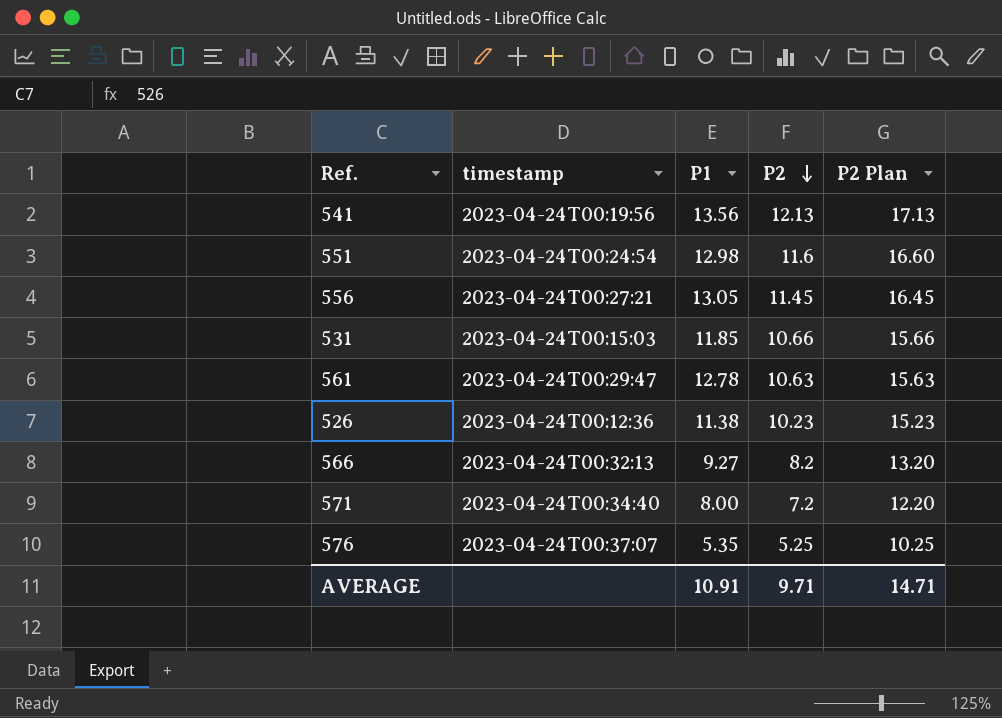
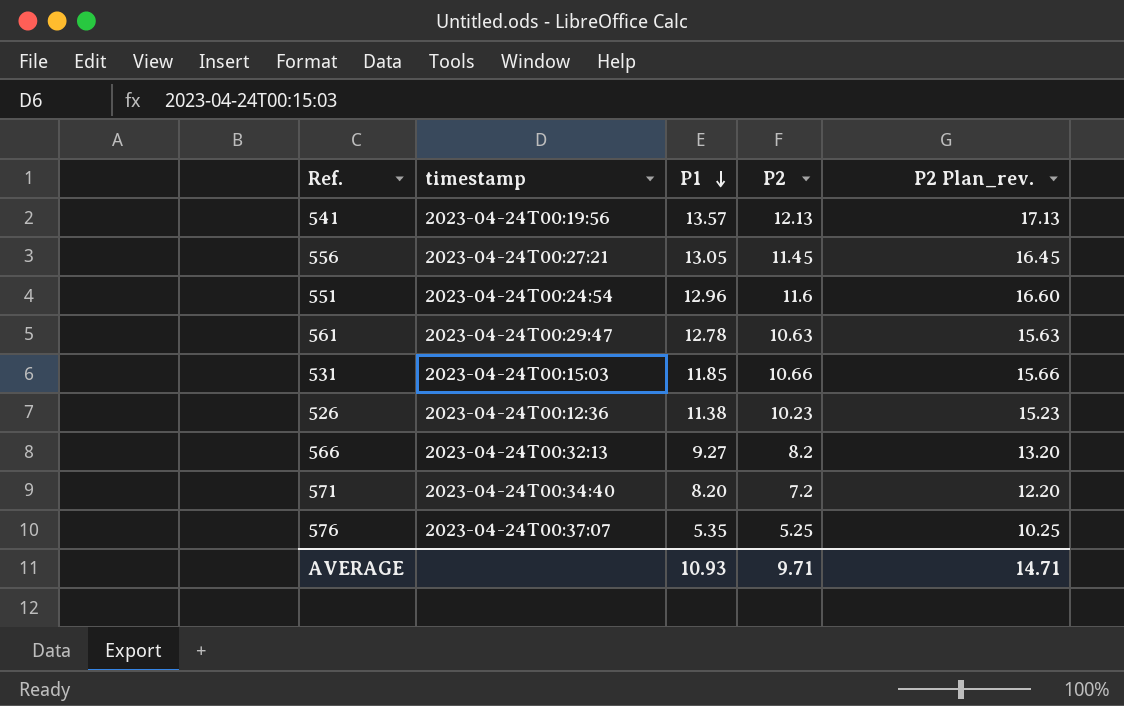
row order: P2 descending -> P1 descending
column name: P2 Plan -> P2 Plan_rev.
541 | P1: 13.56 -> 13.57
551 | P1: 12.98 -> 12.96
571 | P1: 8.00 -> 8.20
AVERAGE | P1: 10.91 -> 10.93

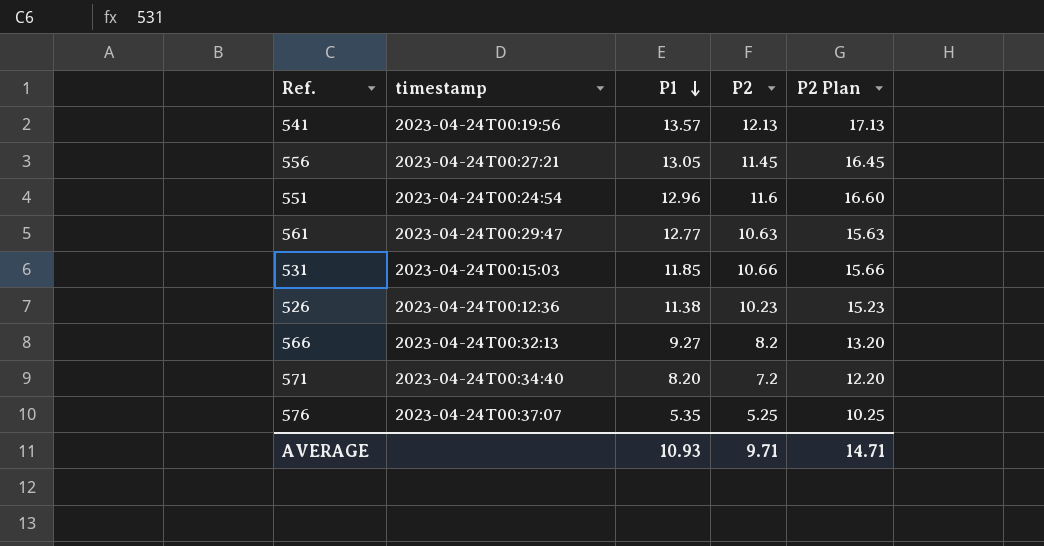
column name: P2 Plan_rev. -> P2 Plan
561 | P1: 12.78 -> 12.77

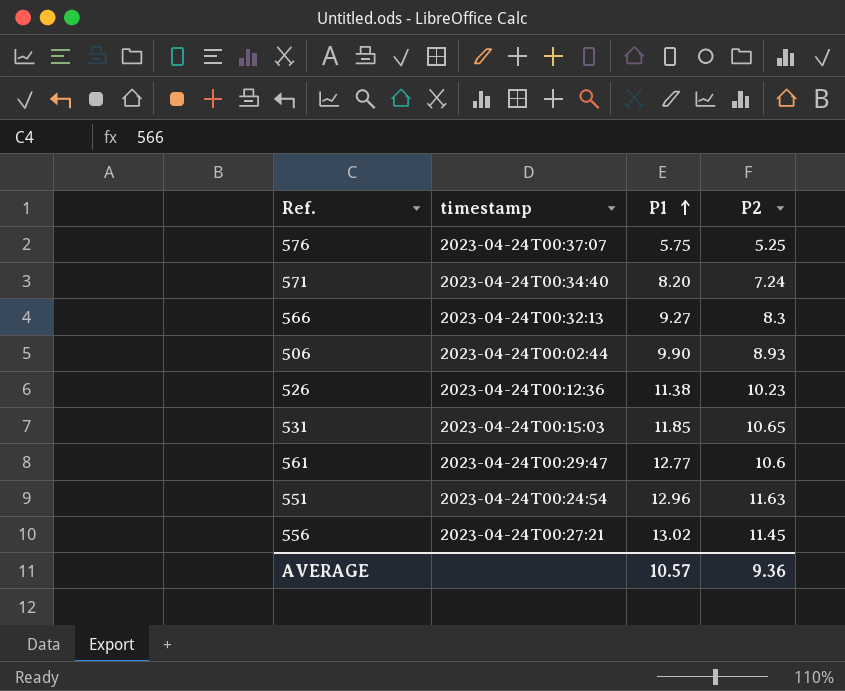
row order: P1 descending -> P1 ascending
column P2 Plan | formula: [P2] + 5 -> none
row 541: 2023-04-24T00:19:56 | 13.57 | 12.13 | 17.13 -> none
576 | P1: 5.35 -> 5.75
571 | P2: 7.2 -> 7.24
566 | P2: 8.2 -> 8.3
row 506: none -> 2023-04-24T00:02:44 | 9.90 | 8.93
531 | P2: 10.66 -> 10.65
561 | P2: 10.63 -> 10.6
551 | P2: 11.6 -> 11.63
556 | P1: 13.05 -> 13.02
AVERAGE | P1: 10.93 -> 10.57
AVERAGE | P2: 9.71 -> 9.36

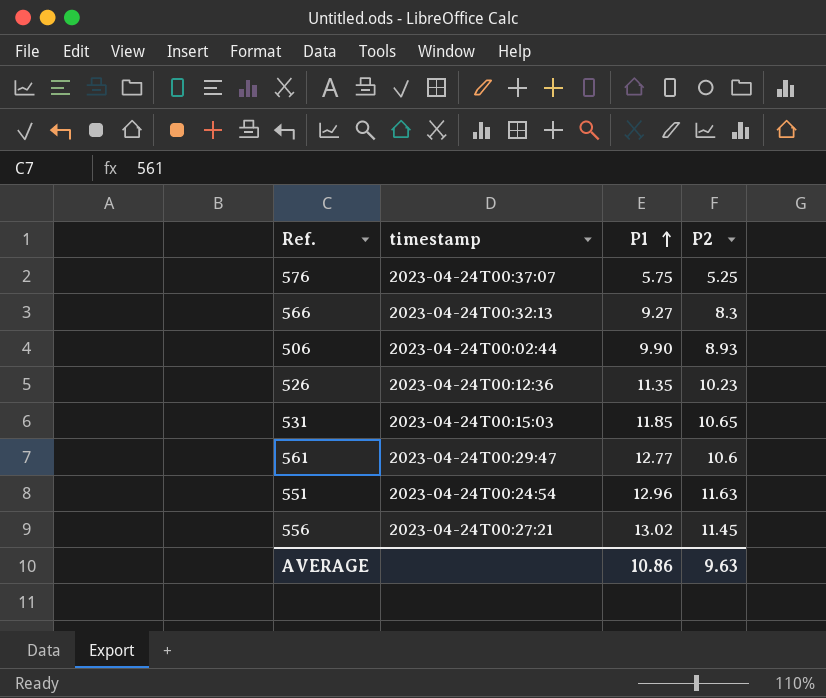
row 571: 2023-04-24T00:34:40 | 8.20 | 7.24 -> none
526 | P1: 11.38 -> 11.35
AVERAGE | P1: 10.57 -> 10.86
AVERAGE | P2: 9.36 -> 9.63

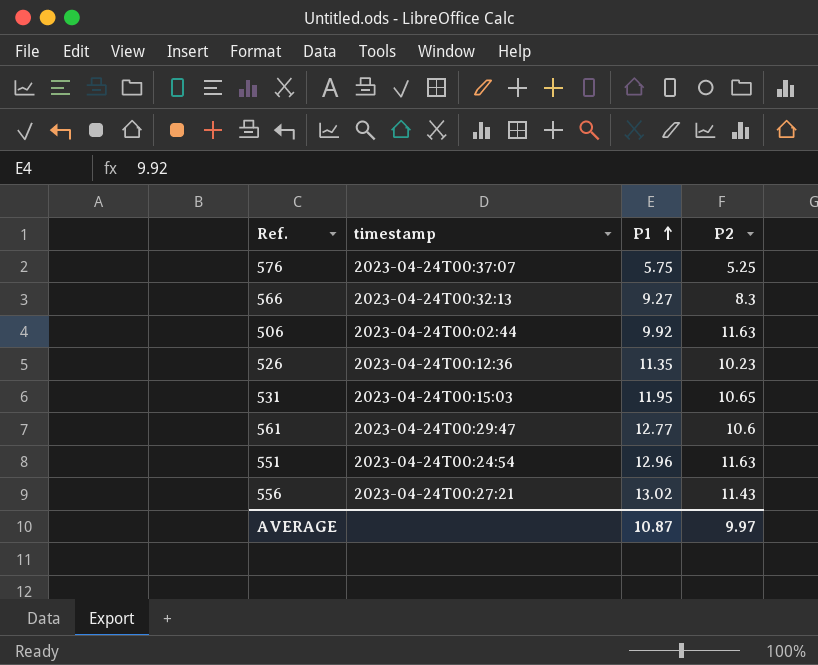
506 | P1: 9.90 -> 9.92
506 | P2: 8.93 -> 11.63
531 | P1: 11.85 -> 11.95
556 | P2: 11.45 -> 11.43
AVERAGE | P1: 10.86 -> 10.87
AVERAGE | P2: 9.63 -> 9.97

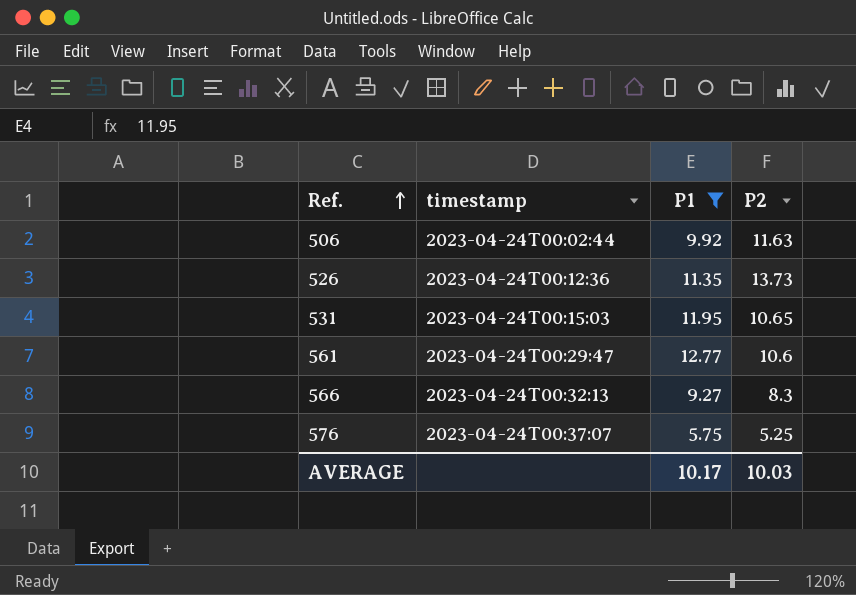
filter: none -> P1 <= 12.77
row order: P1 ascending -> Ref. ascending
526 | P2: 10.23 -> 13.73
AVERAGE | P1: 10.87 -> 10.17
AVERAGE | P2: 9.97 -> 10.03

